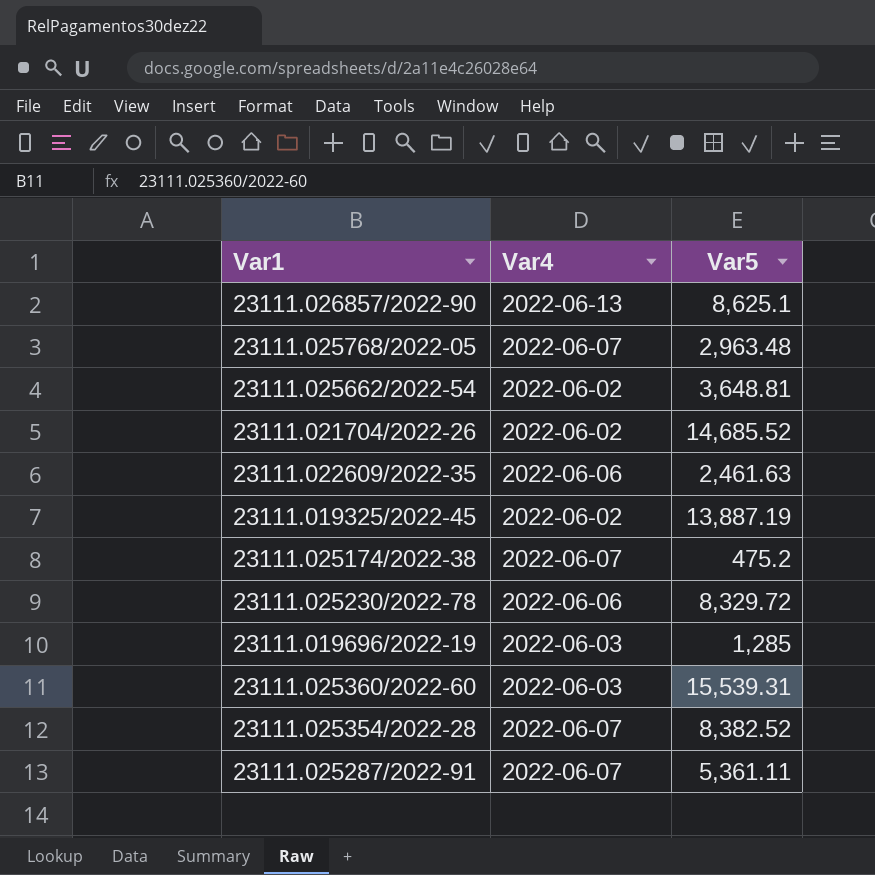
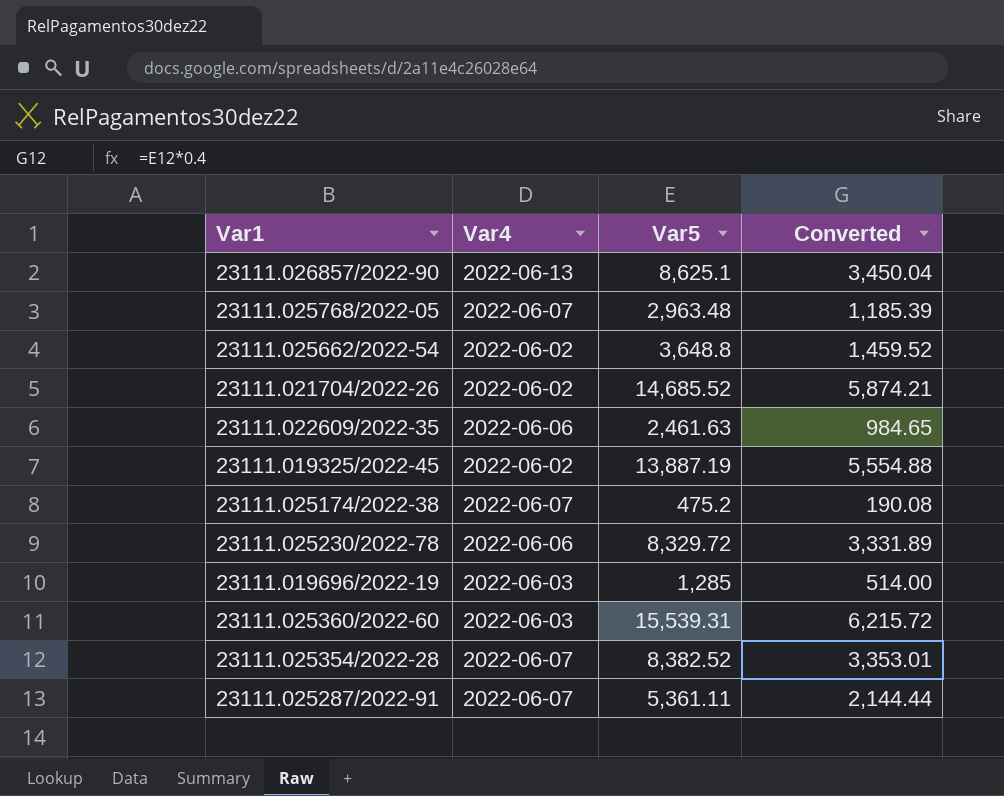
column Converted | formula: none -> [Var5] * 0.4
23111.025662/2022-54 | Var5: 3,648.81 -> 3,648.8

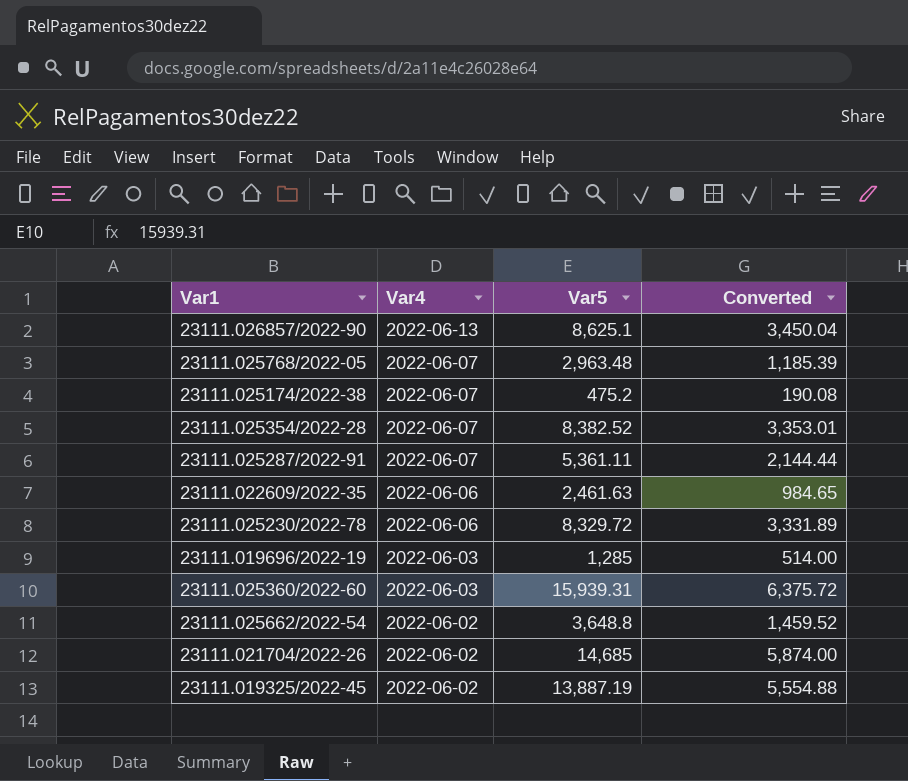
row order: none -> Var4 descending
23111.025360/2022-60 | Var5: 15,539.31 -> 15,939.31
23111.025360/2022-60 | Converted: 6,215.72 -> 6,375.72
23111.021704/2022-26 | Var5: 14,685.52 -> 14,685
23111.021704/2022-26 | Converted: 5,874.21 -> 5,874.00

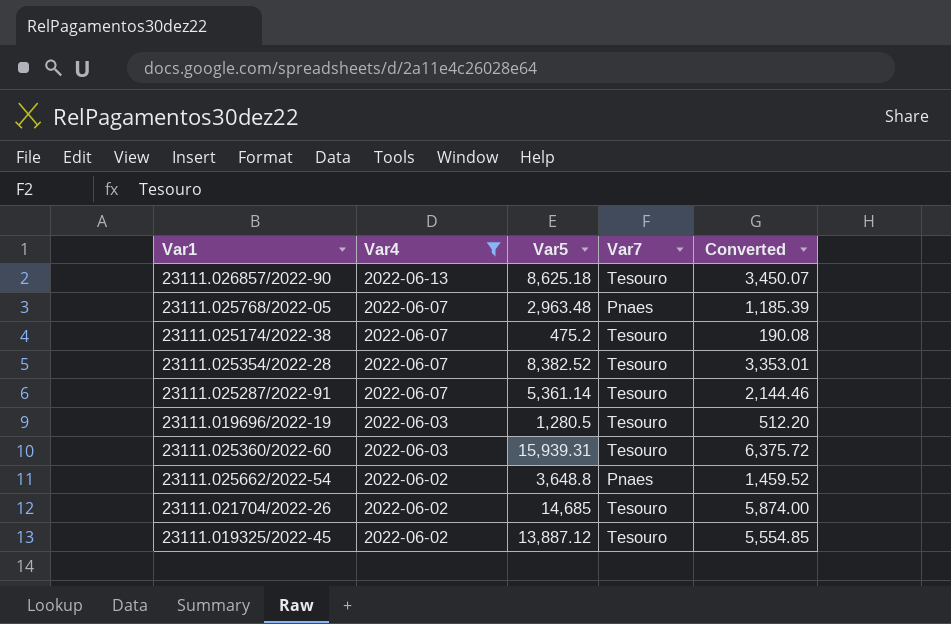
filter: none -> Var4 != 2022-06-06
column Var7 | position: none -> 4
23111.026857/2022-90 | Var5: 8,625.1 -> 8,625.18
23111.026857/2022-90 | Converted: 3,450.04 -> 3,450.07
23111.025287/2022-91 | Var5: 5,361.11 -> 5,361.14
23111.025287/2022-91 | Converted: 2,144.44 -> 2,144.46
23111.019696/2022-19 | Var5: 1,285 -> 1,280.5
23111.019696/2022-19 | Converted: 514.00 -> 512.20
23111.019325/2022-45 | Var5: 13,887.19 -> 13,887.12
23111.019325/2022-45 | Converted: 5,554.88 -> 5,554.85

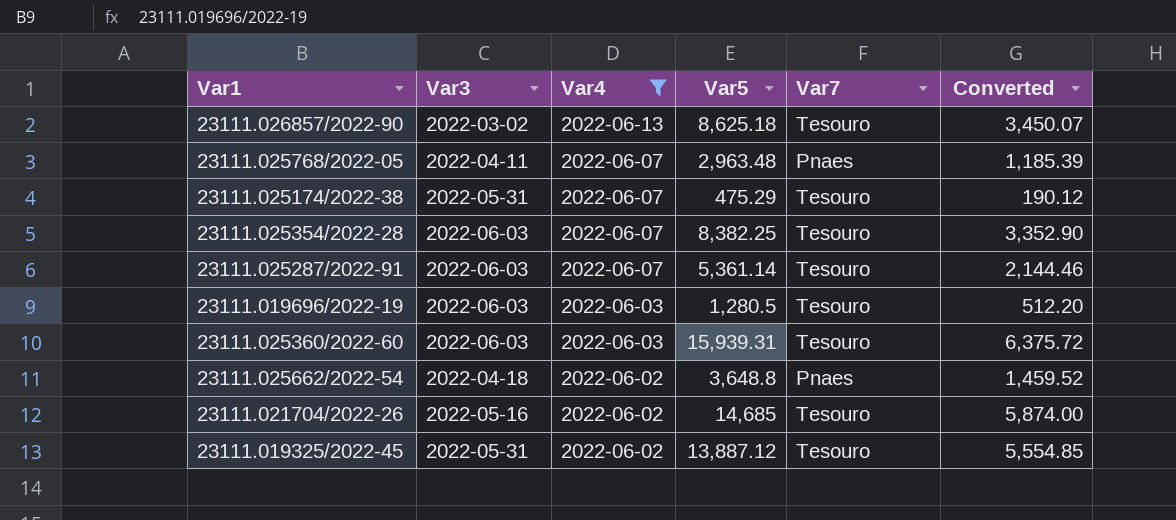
column Var3 | position: none -> 2
23111.025174/2022-38 | Var5: 475.2 -> 475.29
23111.025174/2022-38 | Converted: 190.08 -> 190.12
23111.025354/2022-28 | Var5: 8,382.52 -> 8,382.25
23111.025354/2022-28 | Converted: 3,353.01 -> 3,352.90

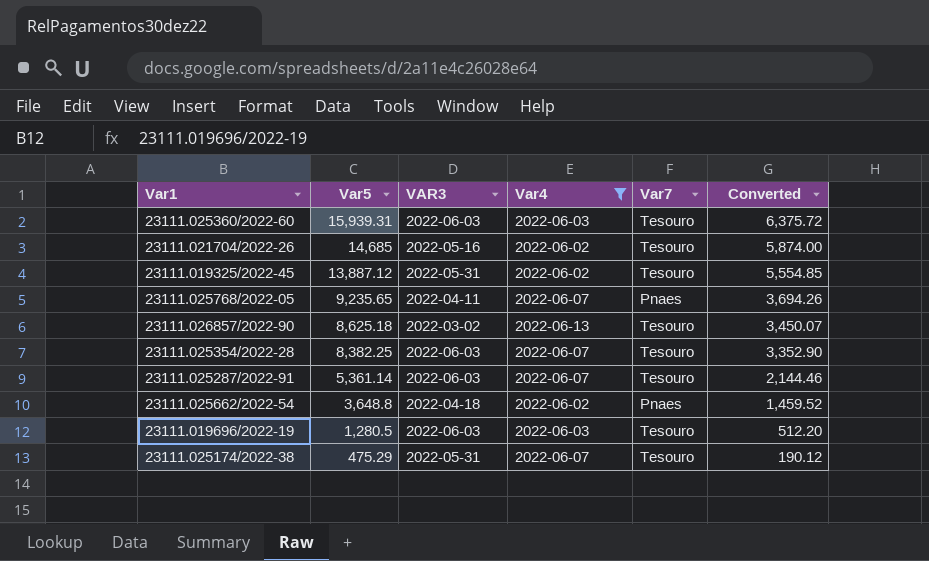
row order: Var4 descending -> Var5 descending
column Var5 | position: 4 -> 2
column name: Var3 -> VAR3
23111.025768/2022-05 | Var5: 2,963.48 -> 9,235.65
23111.025768/2022-05 | Converted: 1,185.39 -> 3,694.26

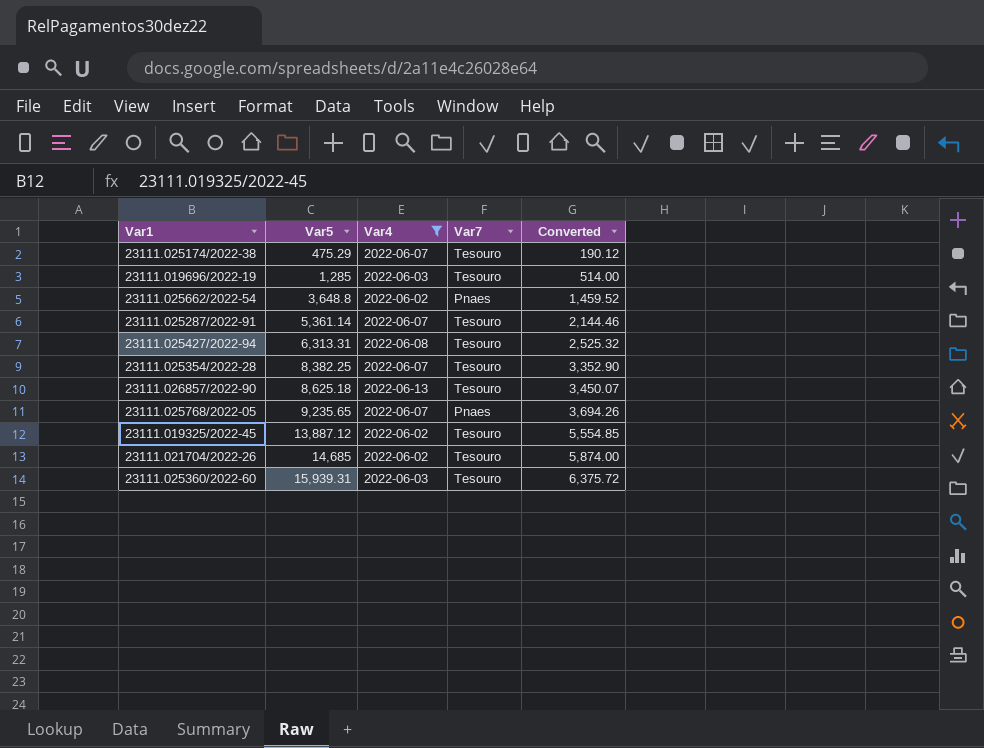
row order: Var5 descending -> Var5 ascending
column VAR3 | position: 3 -> none
23111.019696/2022-19 | Var5: 1,280.5 -> 1,285
23111.019696/2022-19 | Converted: 512.20 -> 514.00
row 23111.025427/2022-94: none -> 6,313.31 | 2022-06-08 | Tesouro | 2,525.32

